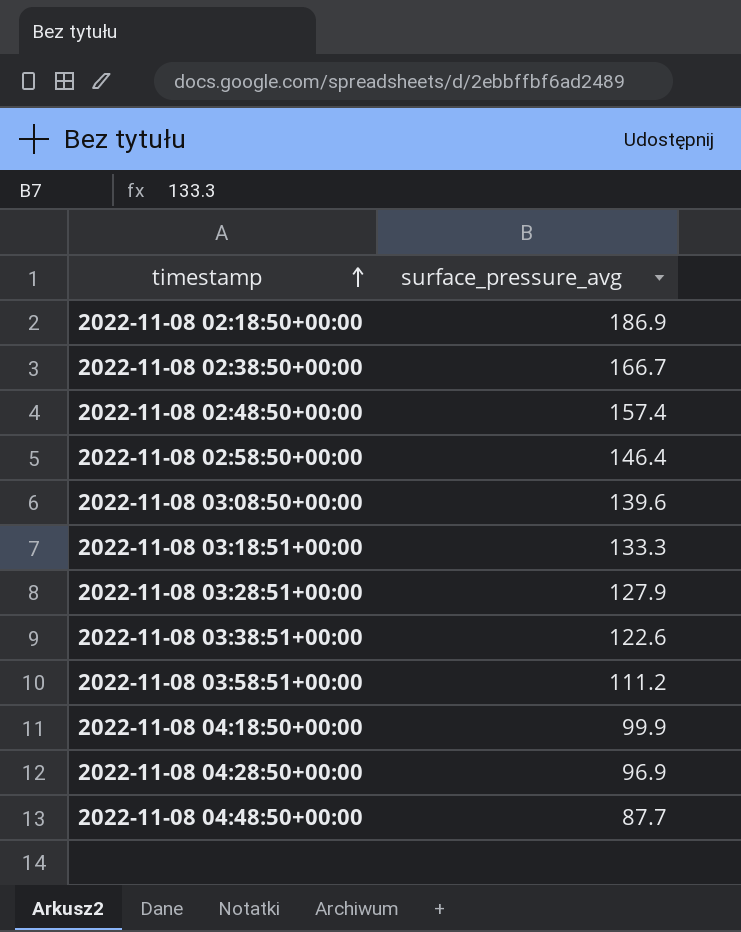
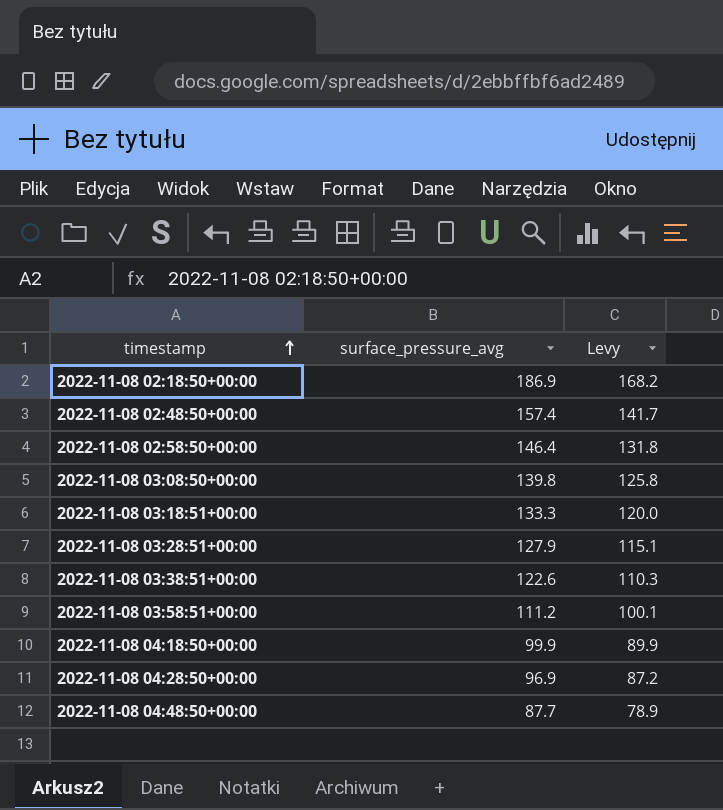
column Levy | formula: none -> [surface_pressure_avg] * 0.9
row 2022-11-08 02:38:50+00:00: 166.7 -> none
2022-11-08 03:08:50+00:00 | surface_pressure_avg: 139.6 -> 139.8

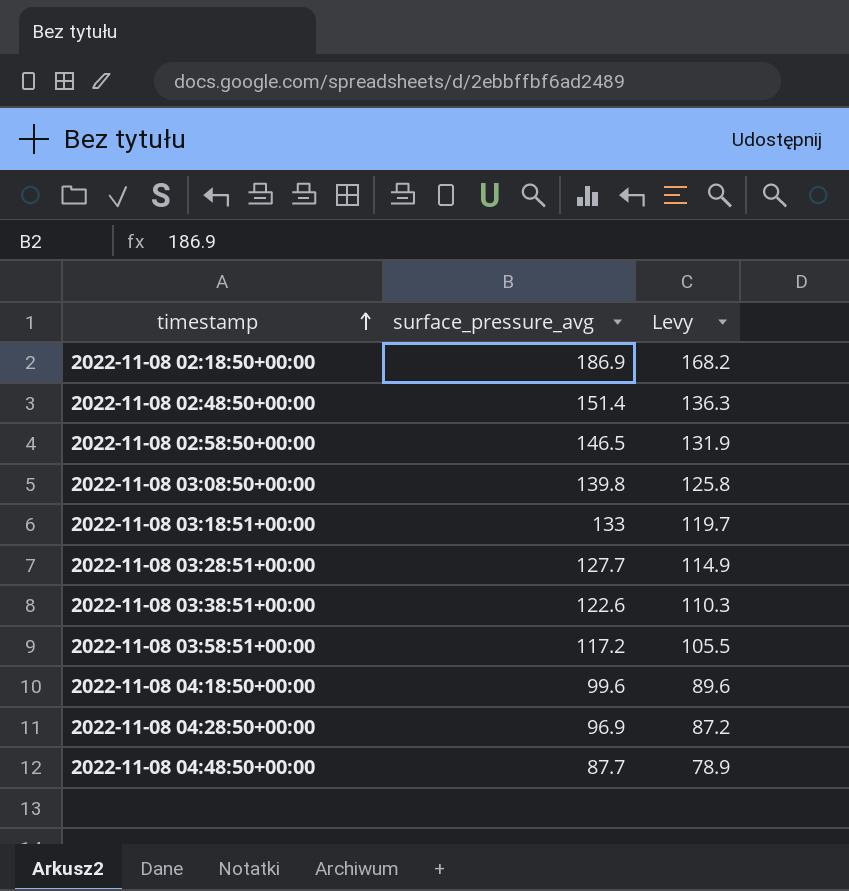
2022-11-08 02:48:50+00:00 | surface_pressure_avg: 157.4 -> 151.4
2022-11-08 02:48:50+00:00 | Levy: 141.7 -> 136.3
2022-11-08 02:58:50+00:00 | surface_pressure_avg: 146.4 -> 146.5
2022-11-08 02:58:50+00:00 | Levy: 131.8 -> 131.9
2022-11-08 03:18:51+00:00 | surface_pressure_avg: 133.3 -> 133
2022-11-08 03:18:51+00:00 | Levy: 120.0 -> 119.7
2022-11-08 03:28:51+00:00 | surface_pressure_avg: 127.9 -> 127.7
2022-11-08 03:28:51+00:00 | Levy: 115.1 -> 114.9
2022-11-08 03:58:51+00:00 | surface_pressure_avg: 111.2 -> 117.2
2022-11-08 03:58:51+00:00 | Levy: 100.1 -> 105.5
2022-11-08 04:18:50+00:00 | surface_pressure_avg: 99.9 -> 99.6
2022-11-08 04:18:50+00:00 | Levy: 89.9 -> 89.6

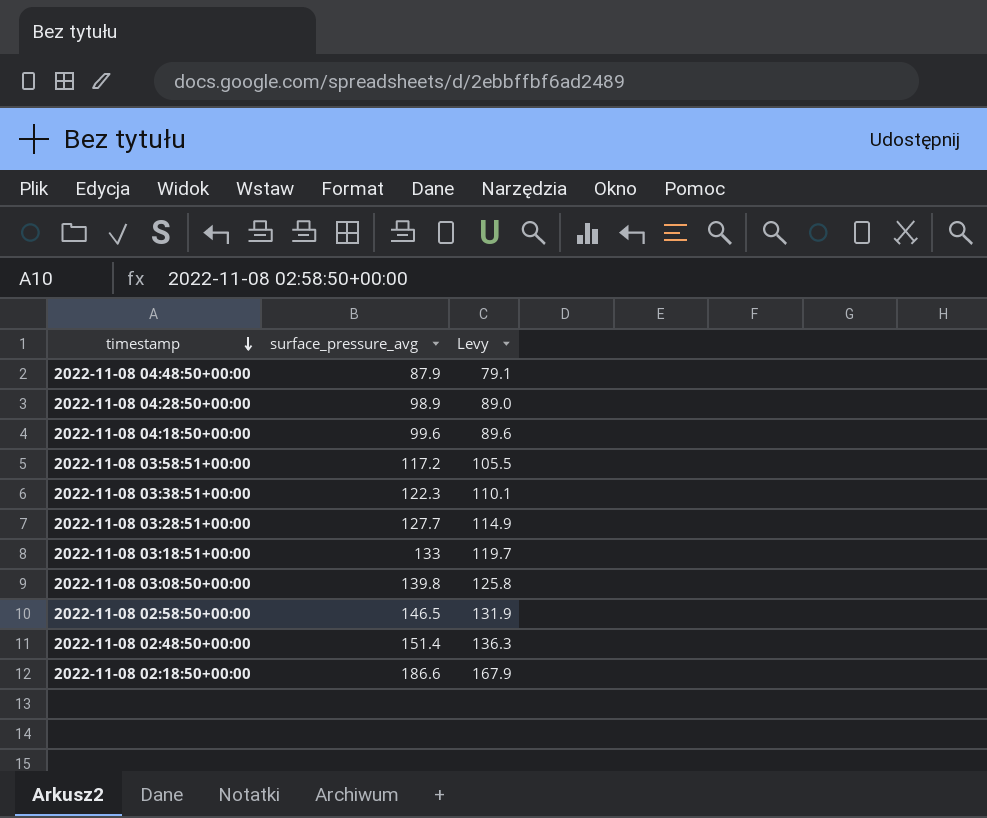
row order: timestamp ascending -> timestamp descending
2022-11-08 04:48:50+00:00 | surface_pressure_avg: 87.7 -> 87.9
2022-11-08 04:48:50+00:00 | Levy: 78.9 -> 79.1
2022-11-08 04:28:50+00:00 | surface_pressure_avg: 96.9 -> 98.9
2022-11-08 04:28:50+00:00 | Levy: 87.2 -> 89.0
2022-11-08 03:38:51+00:00 | surface_pressure_avg: 122.6 -> 122.3
2022-11-08 03:38:51+00:00 | Levy: 110.3 -> 110.1
2022-11-08 02:18:50+00:00 | surface_pressure_avg: 186.9 -> 186.6
2022-11-08 02:18:50+00:00 | Levy: 168.2 -> 167.9

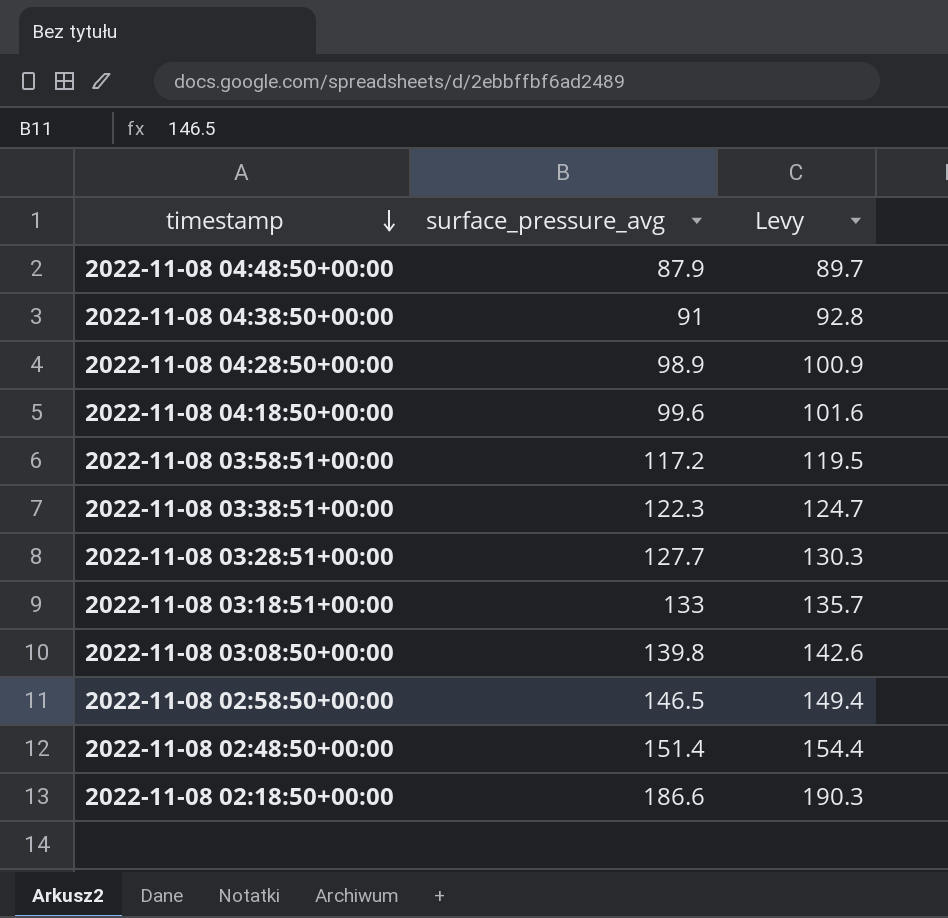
column Levy | formula: [surface_pressure_avg] * 0.9 -> [surface_pressure_avg] * 1.02
row 2022-11-08 04:38:50+00:00: none -> 91 | 92.8

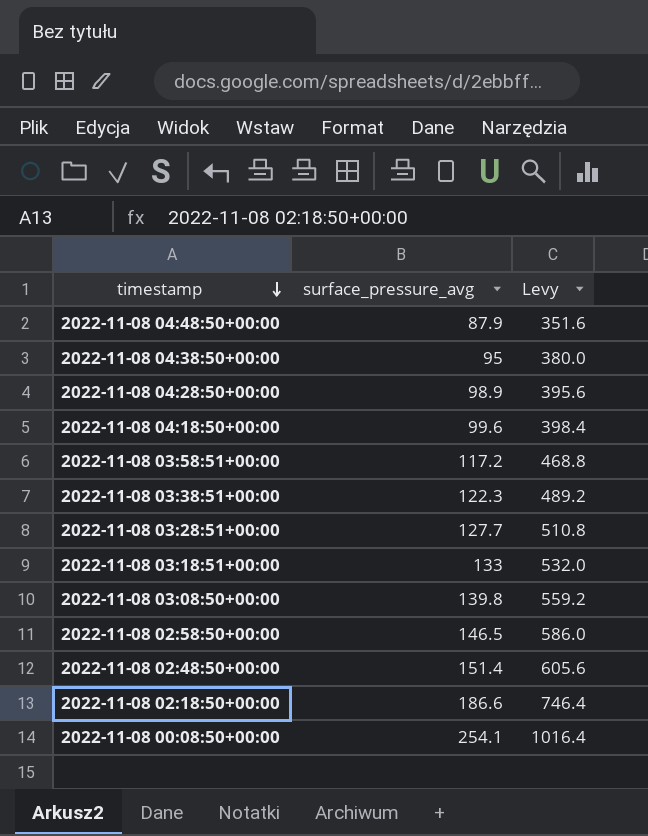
column Levy | formula: [surface_pressure_avg] * 1.02 -> [surface_pressure_avg] * 4
2022-11-08 04:38:50+00:00 | surface_pressure_avg: 91 -> 95
row 2022-11-08 00:08:50+00:00: none -> 254.1 | 1016.4

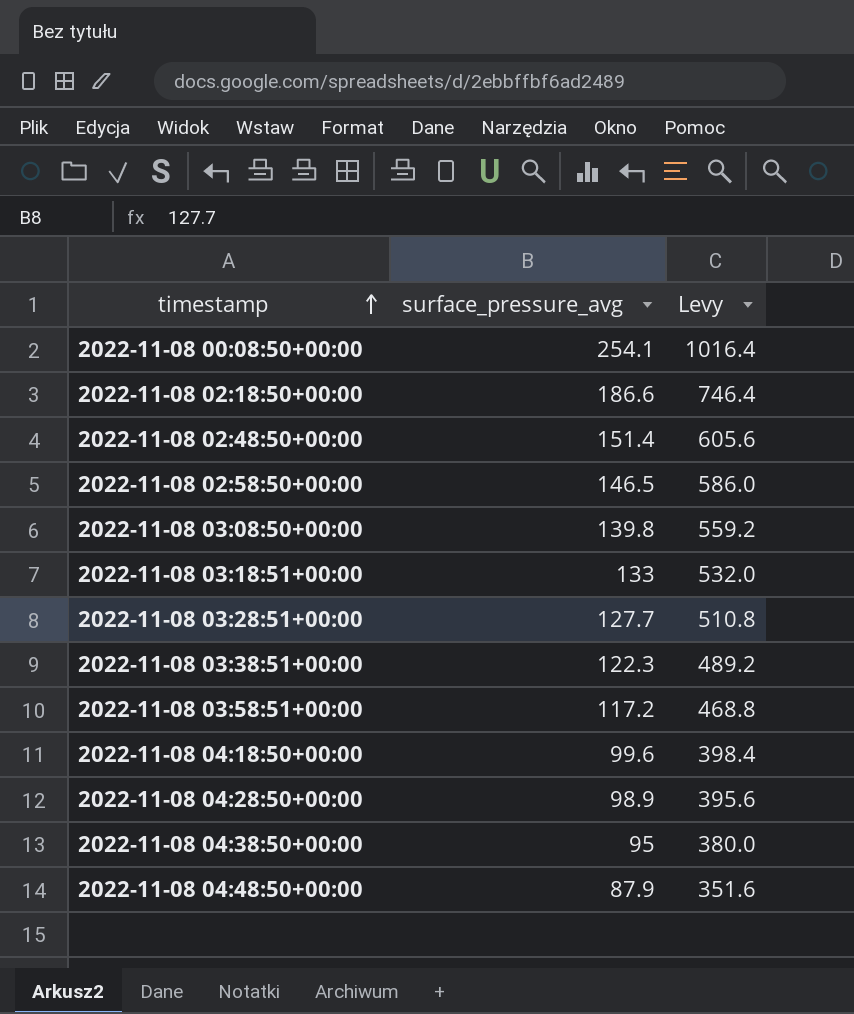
row order: timestamp descending -> timestamp ascending

